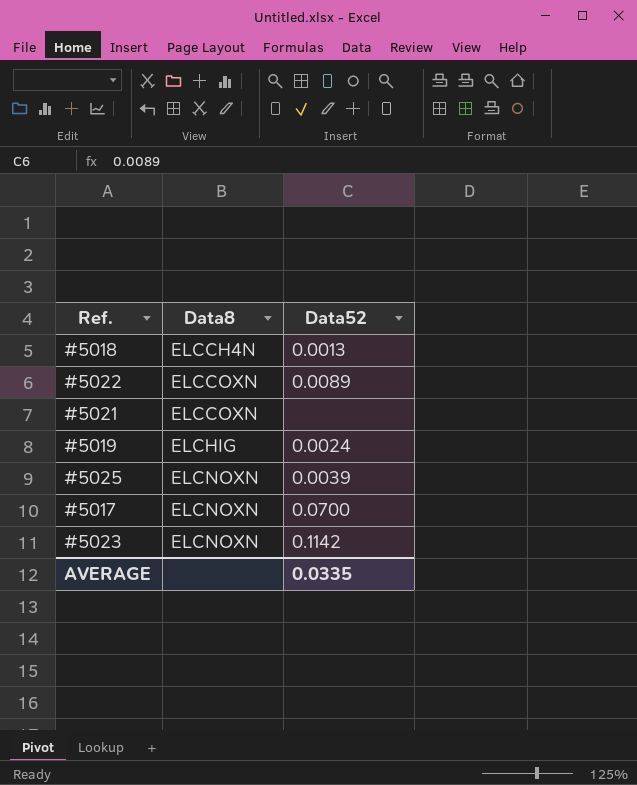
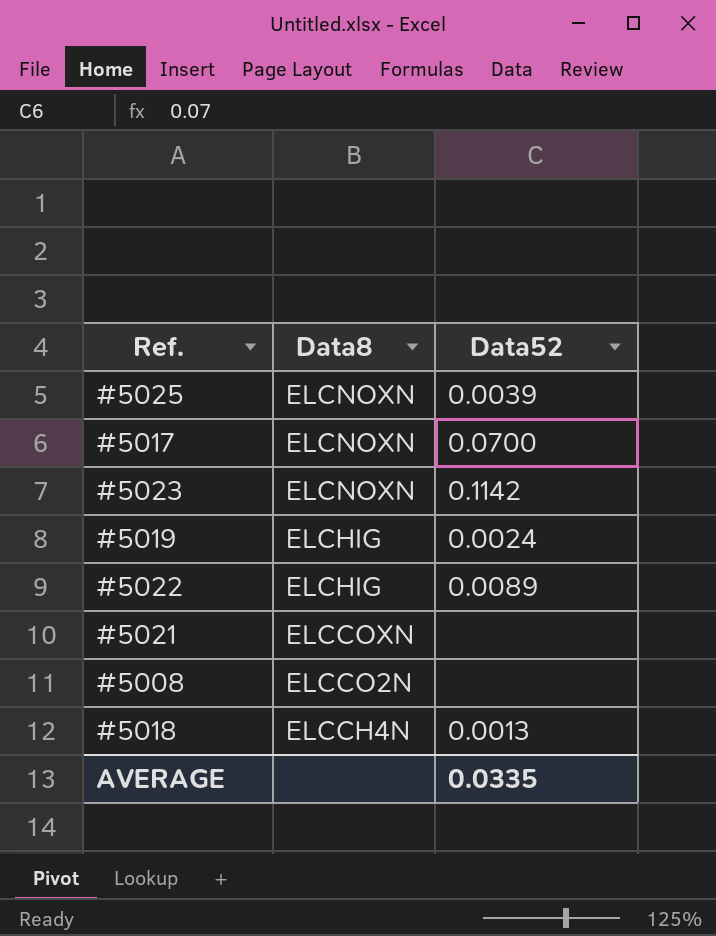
row order: Data8 ascending -> Data8 descending
#5022 | Data8: ELCCOXN -> ELCHIG
row #5008: none -> ELCCO2N | none

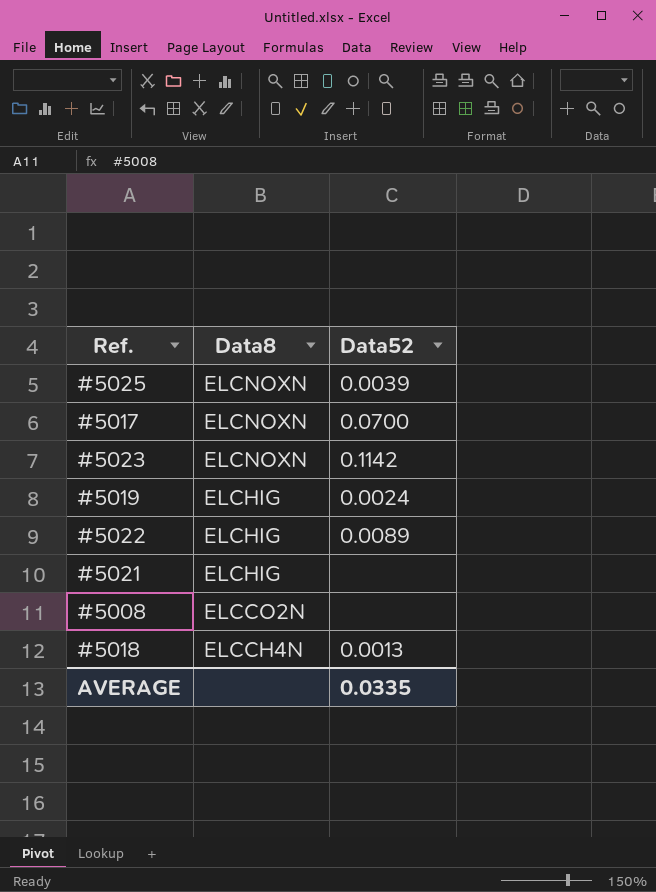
#5021 | Data8: ELCCOXN -> ELCHIG

